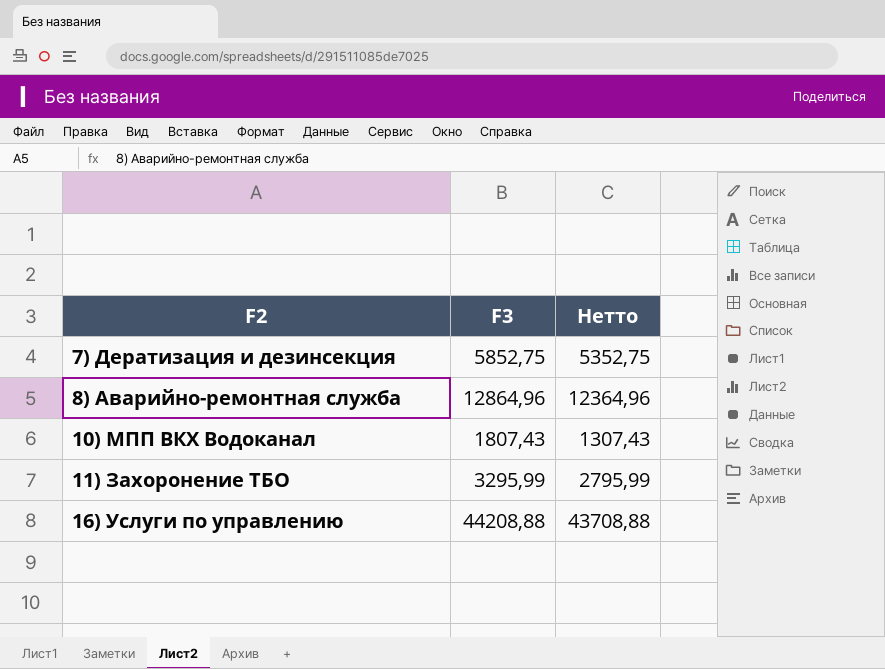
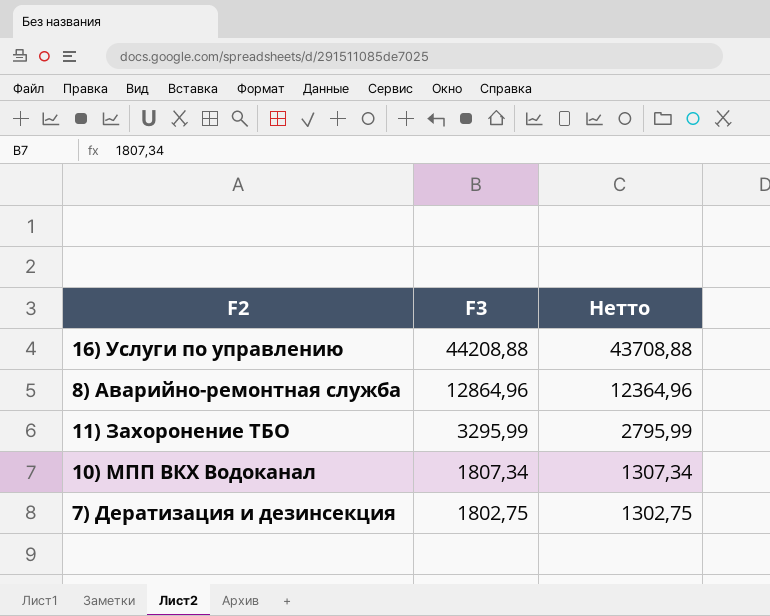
row order: F2 ascending -> F3 descending
10) МПП ВКХ Водоканал | F3: 1807,43 -> 1807,34
10) МПП ВКХ Водоканал | Нетто: 1307,43 -> 1307,34
7) Дератизация и дезинсекция | F3: 5852,75 -> 1802,75
7) Дератизация и дезинсекция | Нетто: 5352,75 -> 1302,75

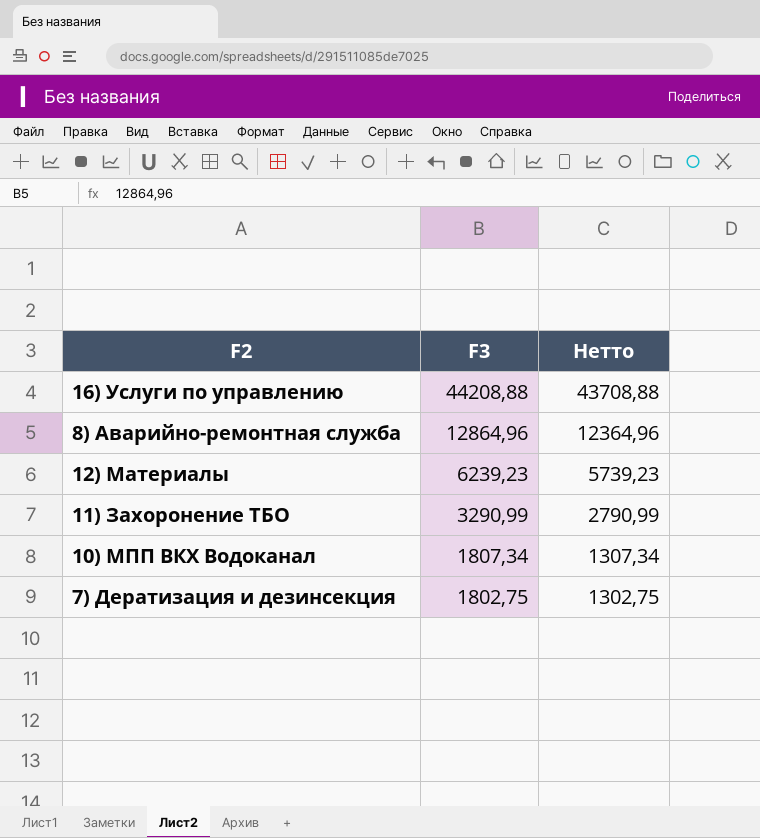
row 12) Материалы: none -> 6239,23 | 5739,23
11) Захоронение ТБО | F3: 3295,99 -> 3290,99
11) Захоронение ТБО | Нетто: 2795,99 -> 2790,99

